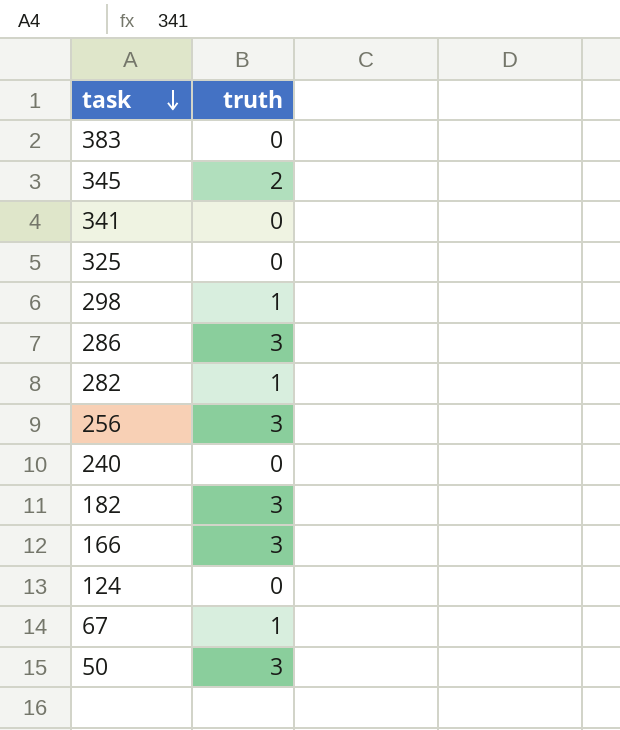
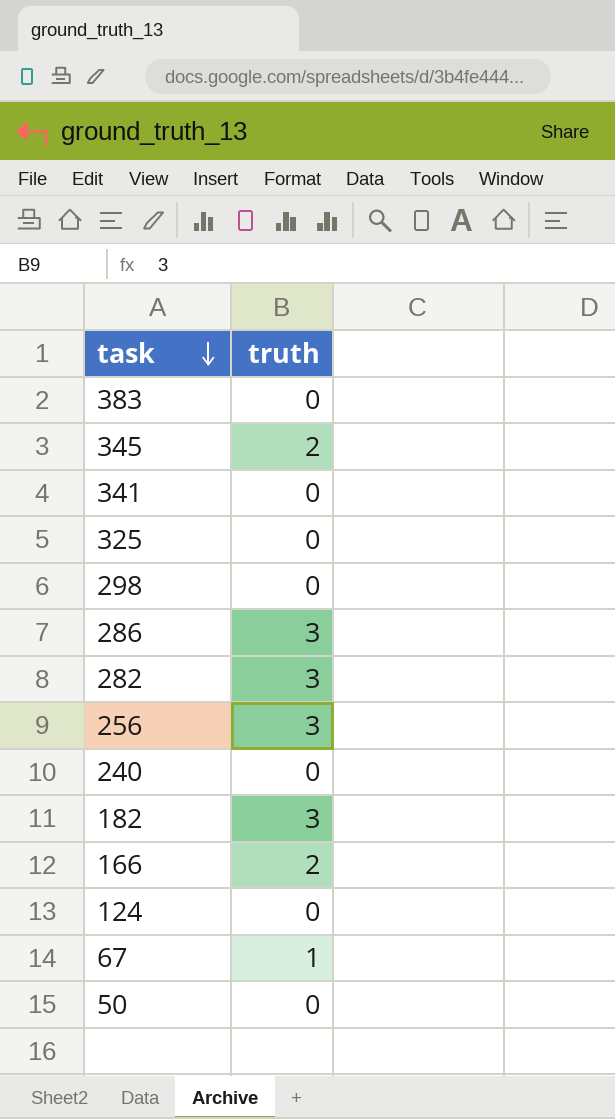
298 | truth: 1 -> 0
282 | truth: 1 -> 3
166 | truth: 3 -> 2
50 | truth: 3 -> 0

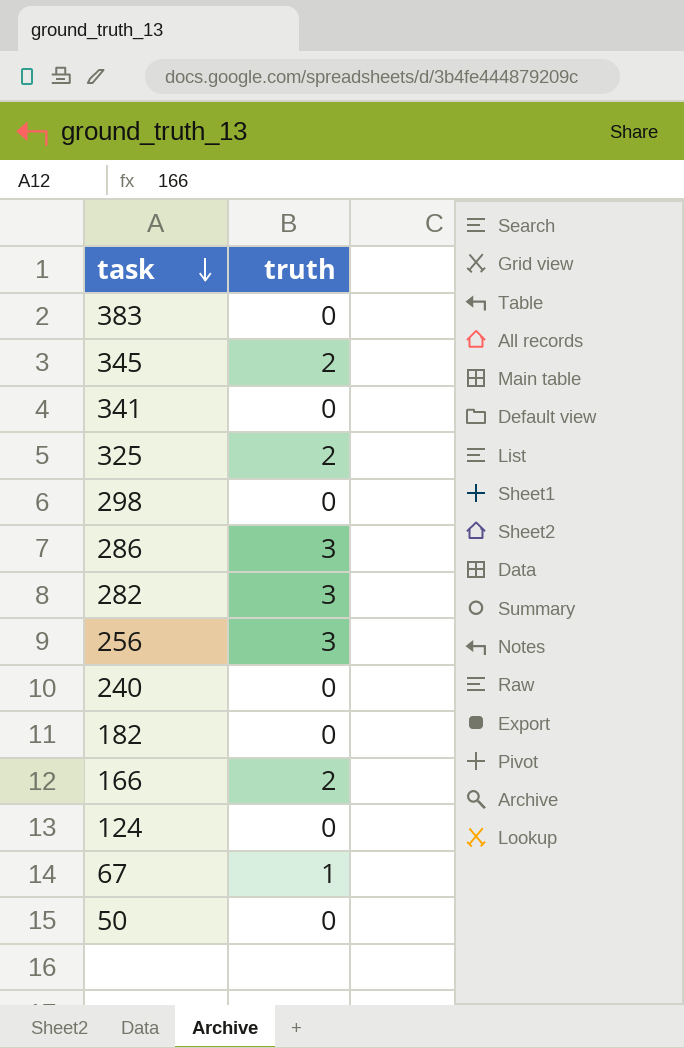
325 | truth: 0 -> 2
182 | truth: 3 -> 0

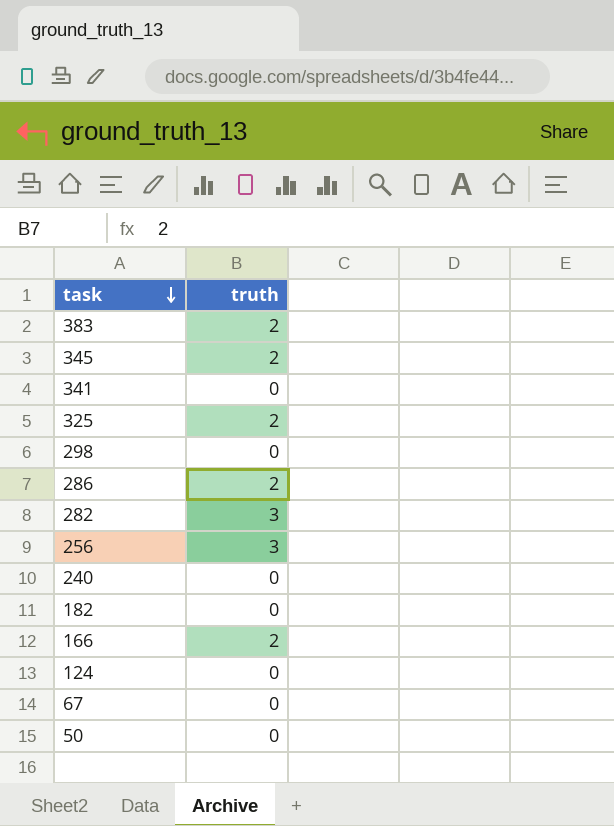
383 | truth: 0 -> 2
286 | truth: 3 -> 2
67 | truth: 1 -> 0

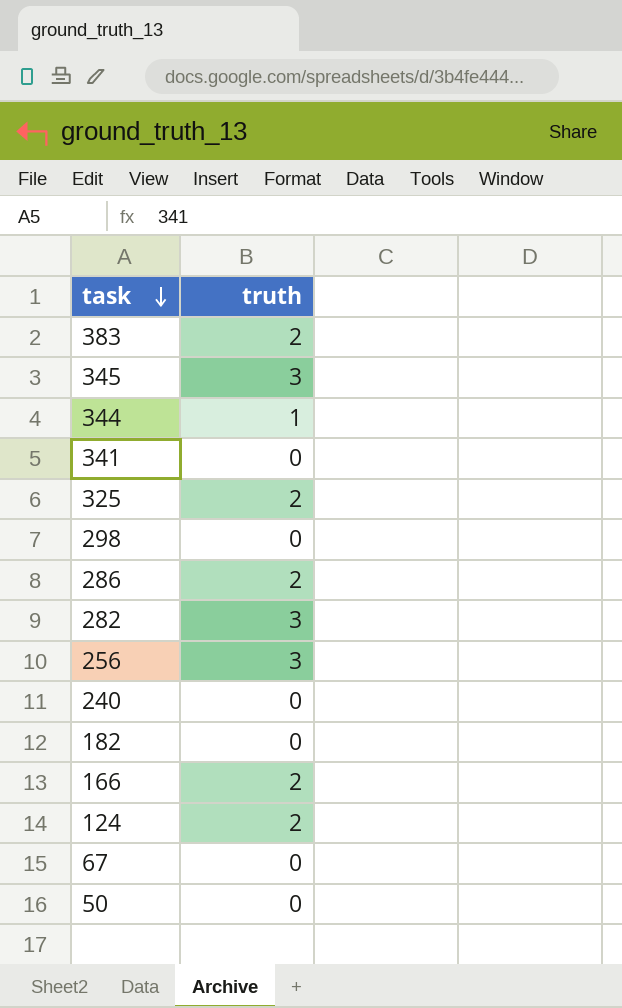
345 | truth: 2 -> 3
row 344: none -> 1
124 | truth: 0 -> 2

